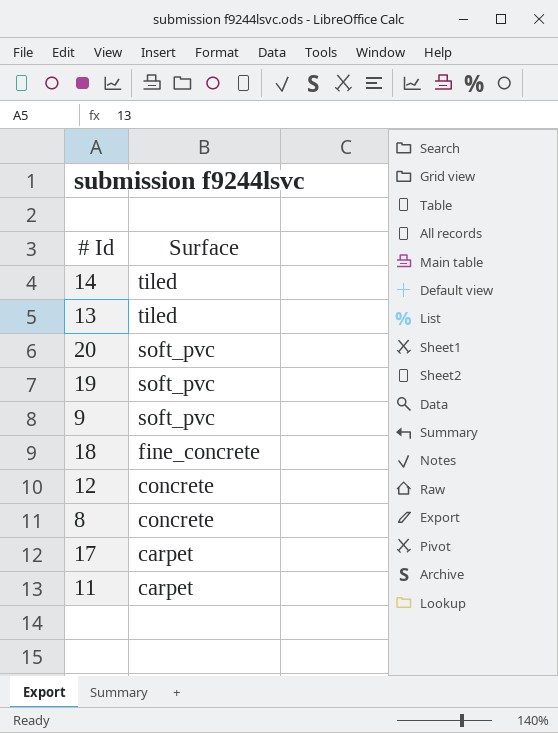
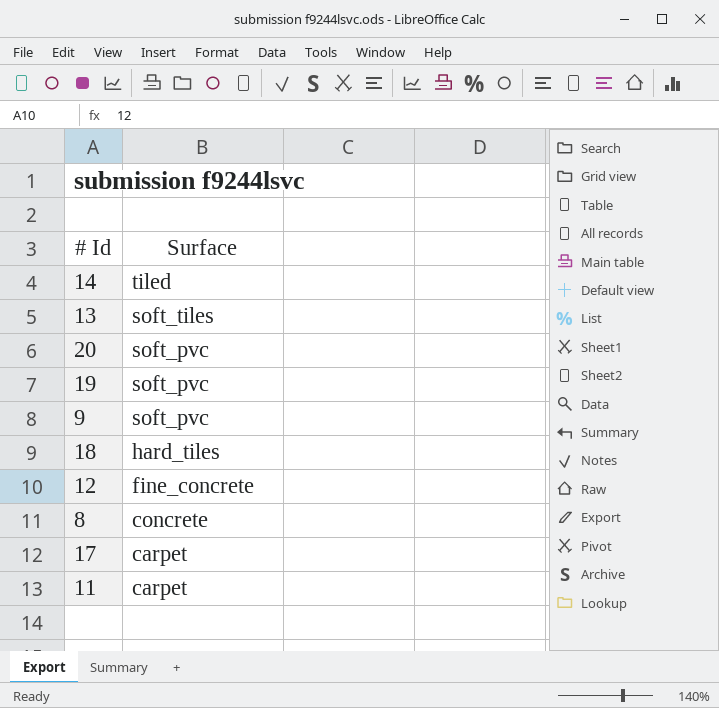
13 | Surface: tiled -> soft_tiles
18 | Surface: fine_concrete -> hard_tiles
12 | Surface: concrete -> fine_concrete

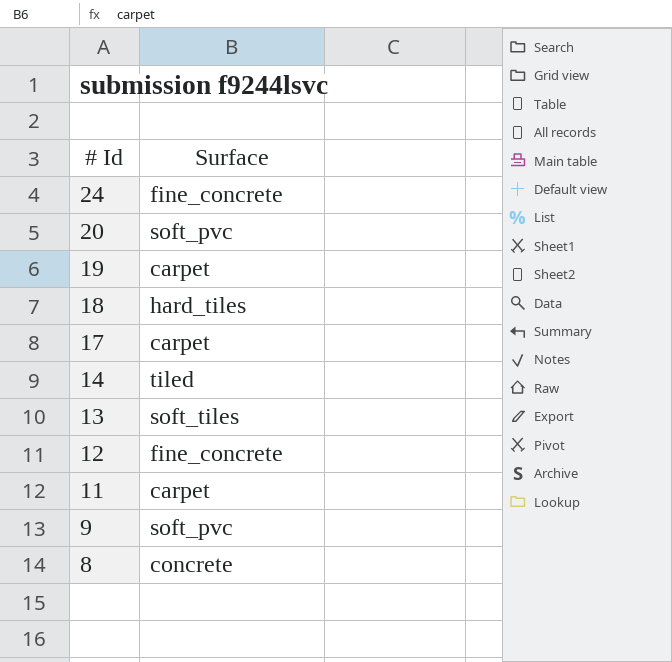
row order: Surface descending -> # Id descending
row 24: none -> fine_concrete
19 | Surface: soft_pvc -> carpet

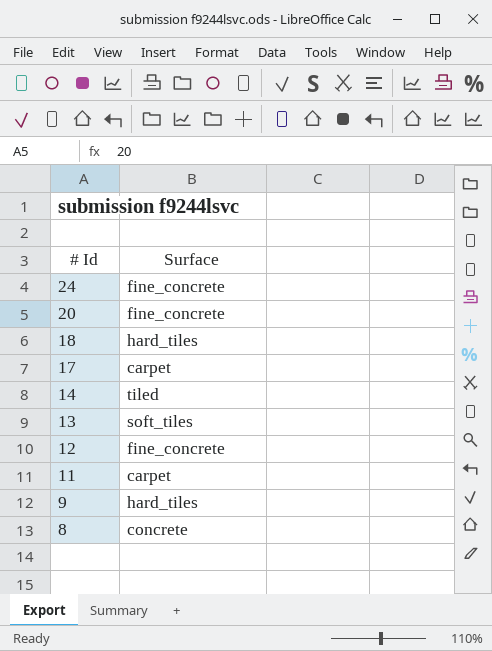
row 19: carpet -> none
20 | Surface: soft_pvc -> fine_concrete
9 | Surface: soft_pvc -> hard_tiles

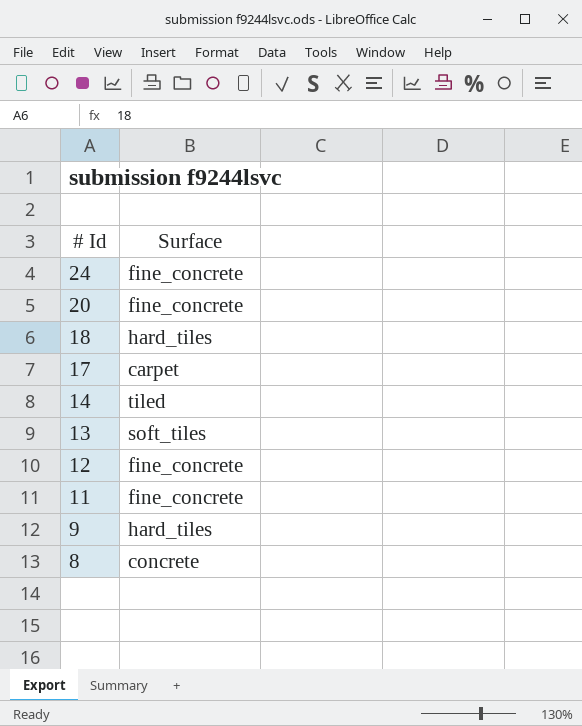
11 | Surface: carpet -> fine_concrete

